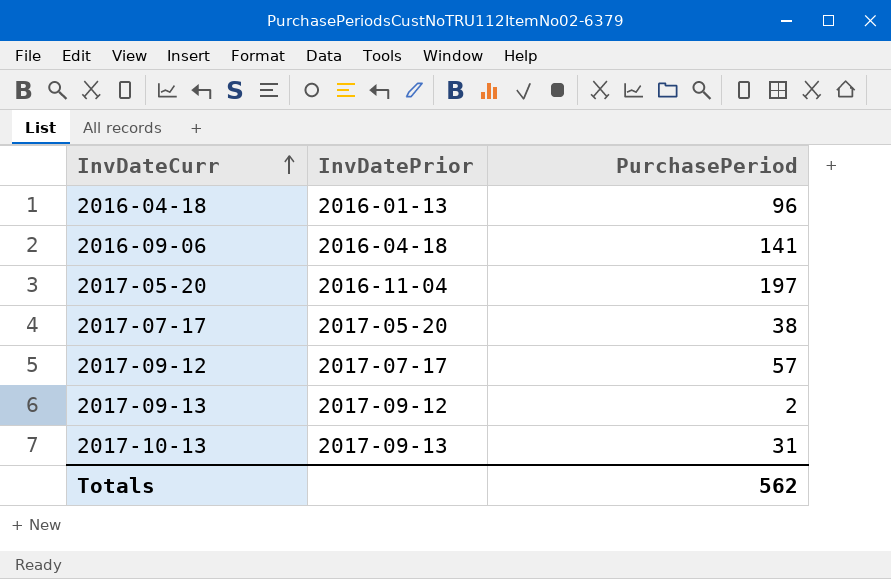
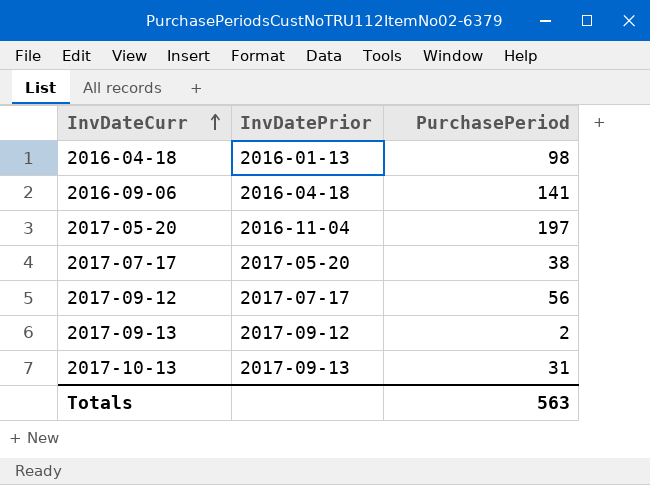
2016-04-18 | PurchasePeriod: 96 -> 98
2017-09-12 | PurchasePeriod: 57 -> 56
Totals | PurchasePeriod: 562 -> 563

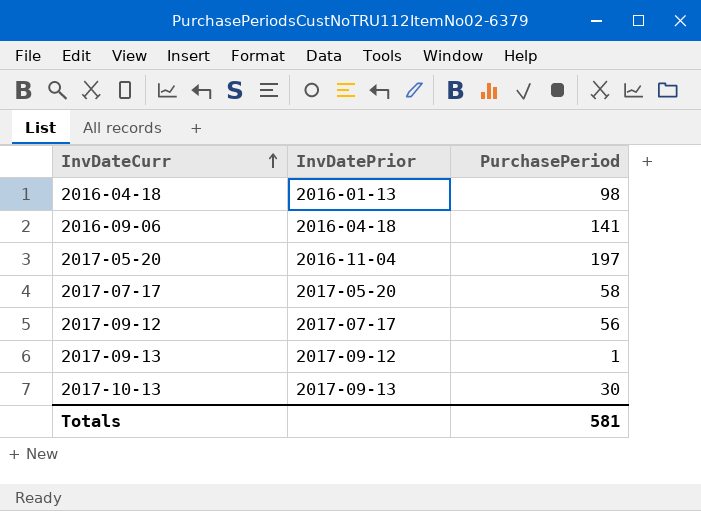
2017-07-17 | PurchasePeriod: 38 -> 58
2017-09-13 | PurchasePeriod: 2 -> 1
2017-10-13 | PurchasePeriod: 31 -> 30
Totals | PurchasePeriod: 563 -> 581

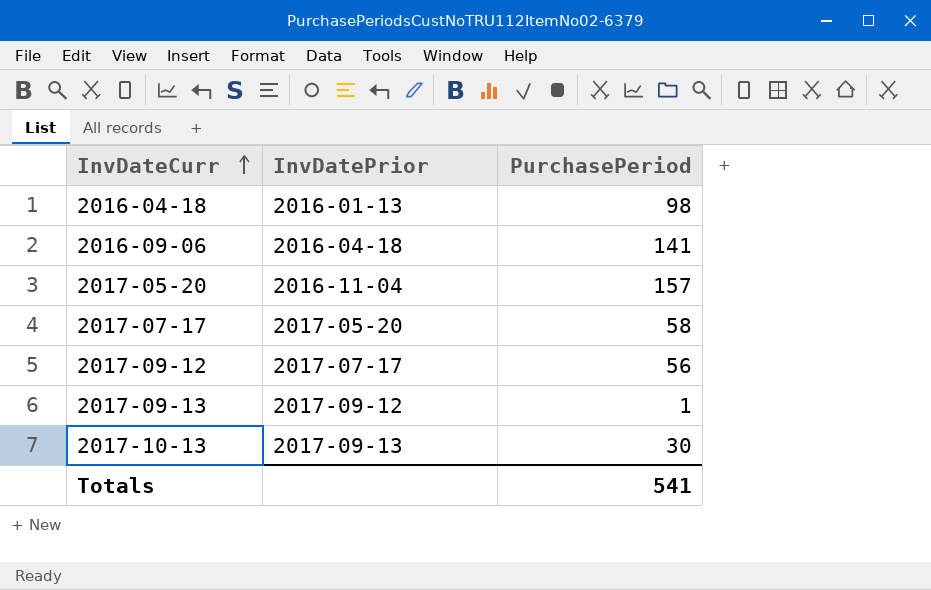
2017-05-20 | PurchasePeriod: 197 -> 157
Totals | PurchasePeriod: 581 -> 541

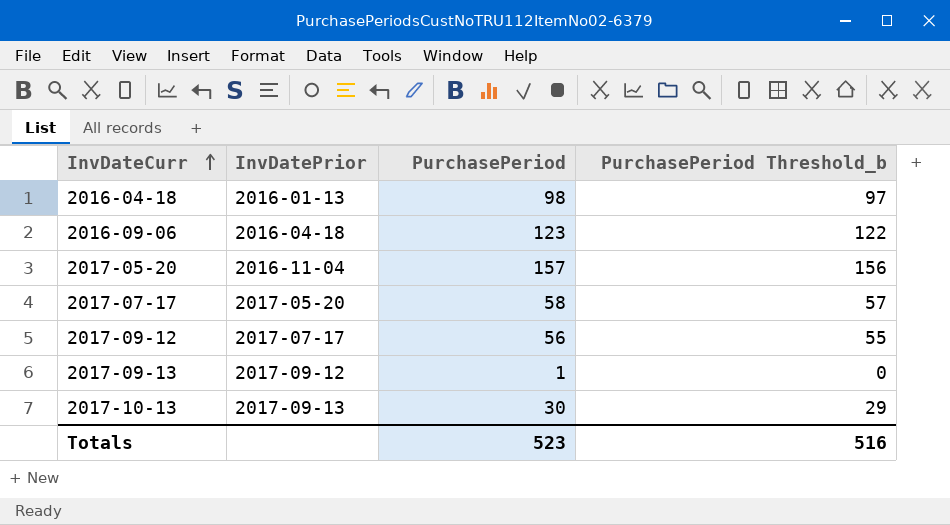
column PurchasePeriod Threshold_b | formula: none -> [PurchasePeriod] - 1
2016-09-06 | PurchasePeriod: 141 -> 123
Totals | PurchasePeriod: 541 -> 523

